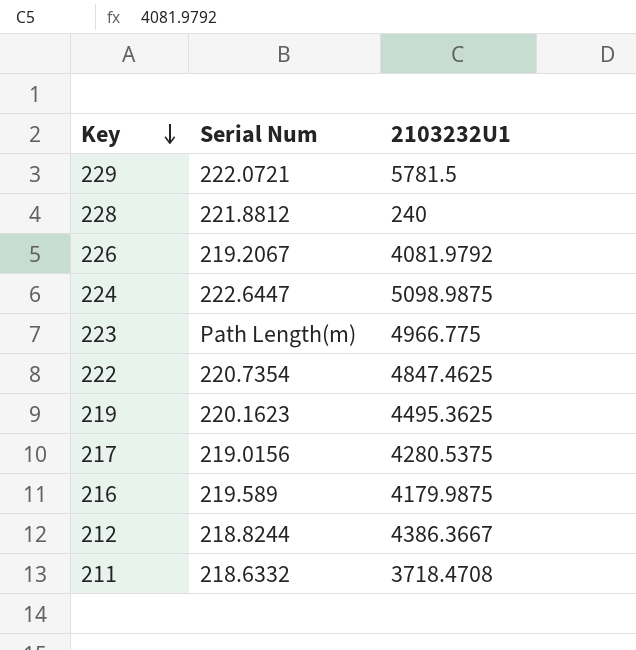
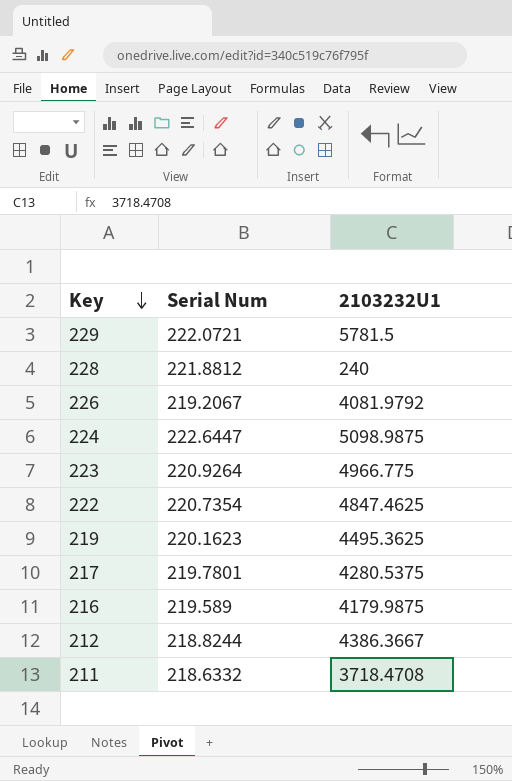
223 | Serial Num: Path Length(m) -> 220.9264
217 | Serial Num: 219.0156 -> 219.7801

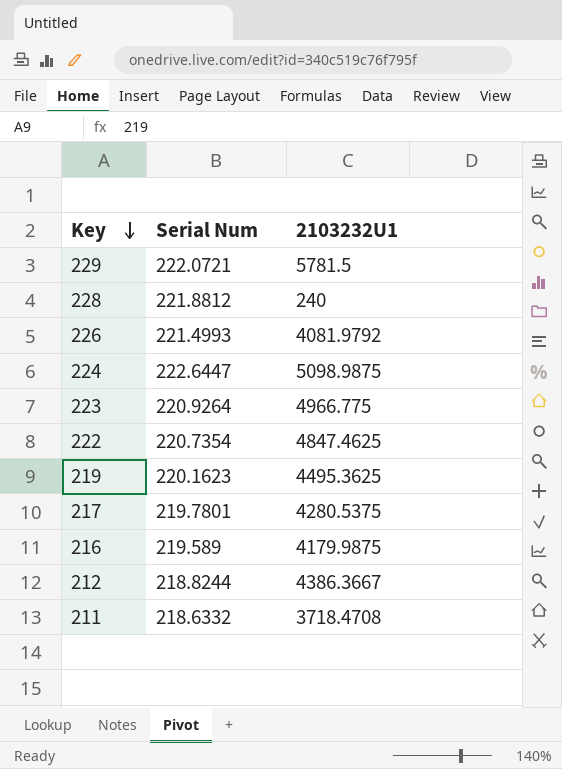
226 | Serial Num: 219.2067 -> 221.4993

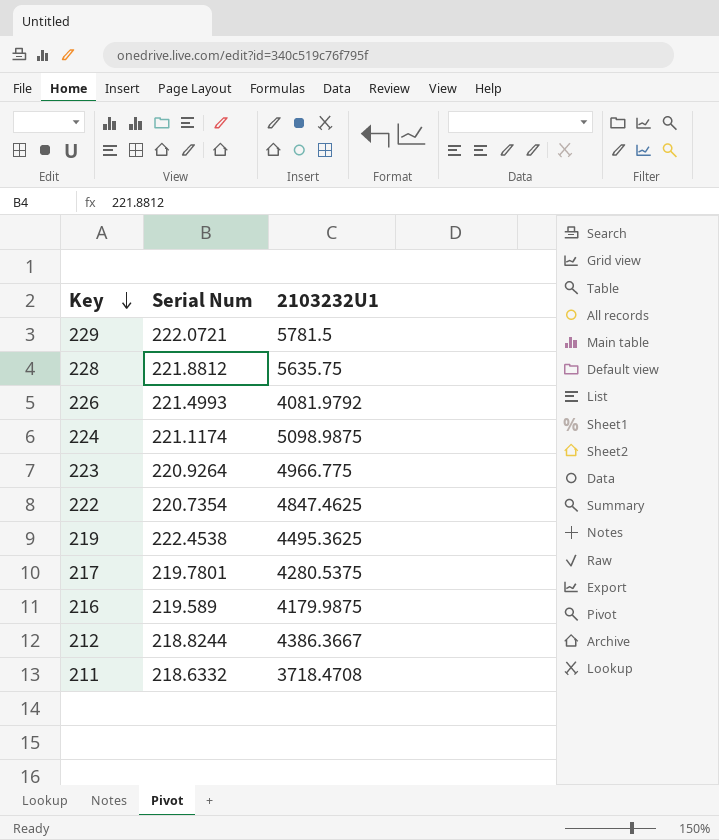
228 | 2103232U1: 240 -> 5635.75
224 | Serial Num: 222.6447 -> 221.1174
219 | Serial Num: 220.1623 -> 222.4538

